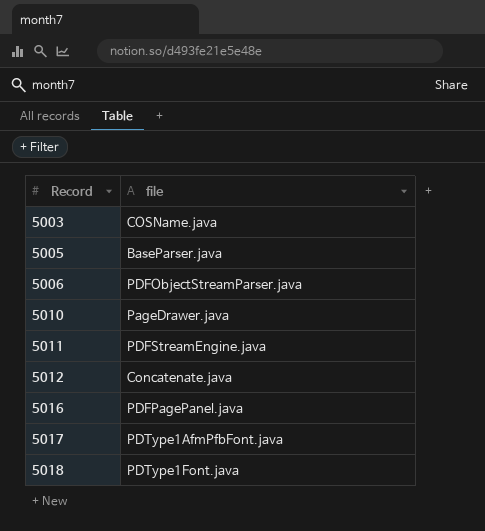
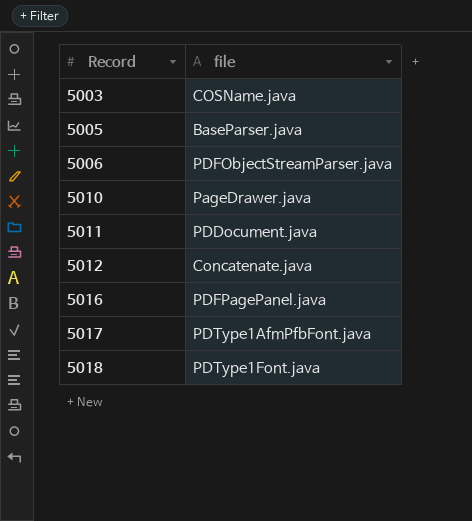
5011 | file: PDFStreamEngine.java -> PDDocument.java

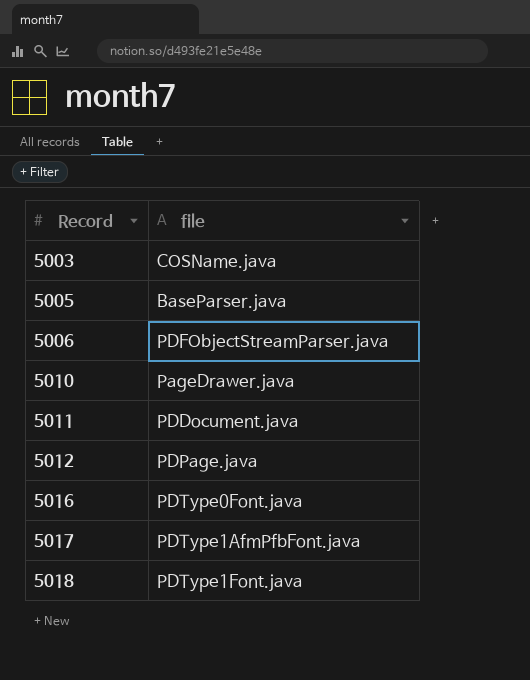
5012 | file: Concatenate.java -> PDPage.java
5016 | file: PDFPagePanel.java -> PDType0Font.java

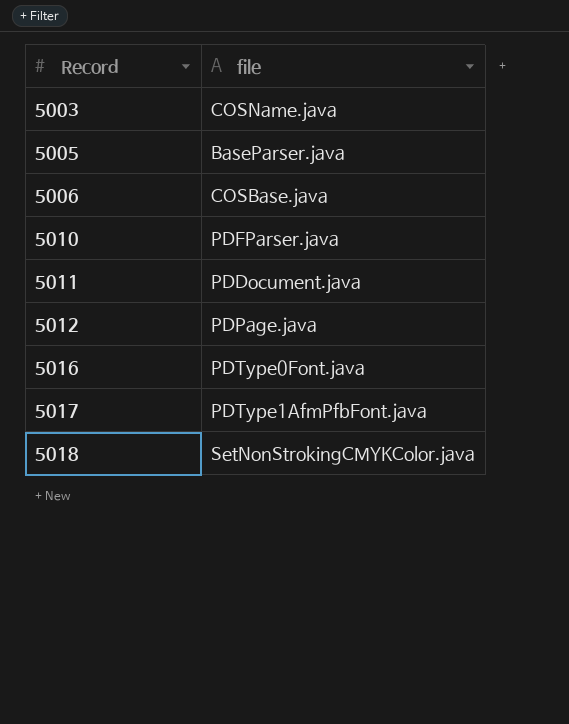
5006 | file: PDFObjectStreamParser.java -> COSBase.java
5010 | file: PageDrawer.java -> PDFParser.java
5018 | file: PDType1Font.java -> SetNonStrokingCMYKColor.java

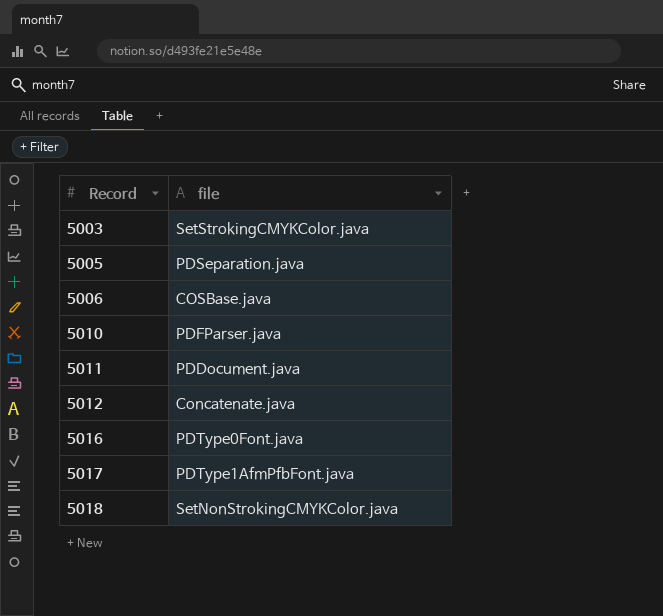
5003 | file: COSName.java -> SetStrokingCMYKColor.java
5005 | file: BaseParser.java -> PDSeparation.java
5012 | file: PDPage.java -> Concatenate.java

